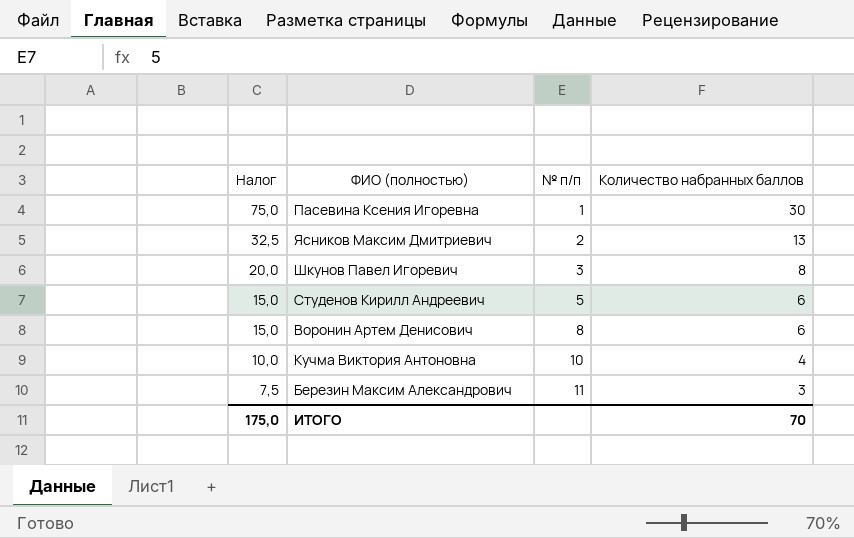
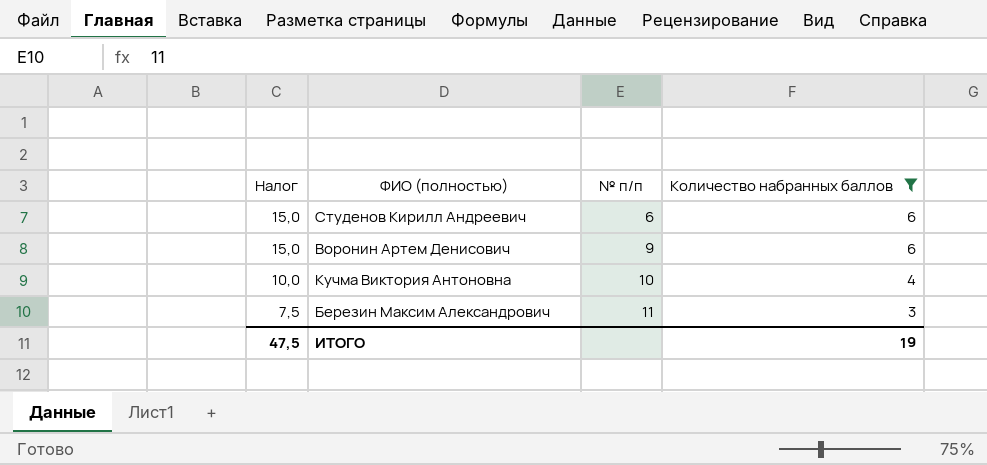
filter: none -> Количество набранных баллов <= 6
Студенов Кирилл Андреевич | № п/п: 5 -> 6
Воронин Артем Денисович | № п/п: 8 -> 9
ИТОГО | Налог: 175,0 -> 47,5
ИТОГО | Количество набранных баллов: 70 -> 19

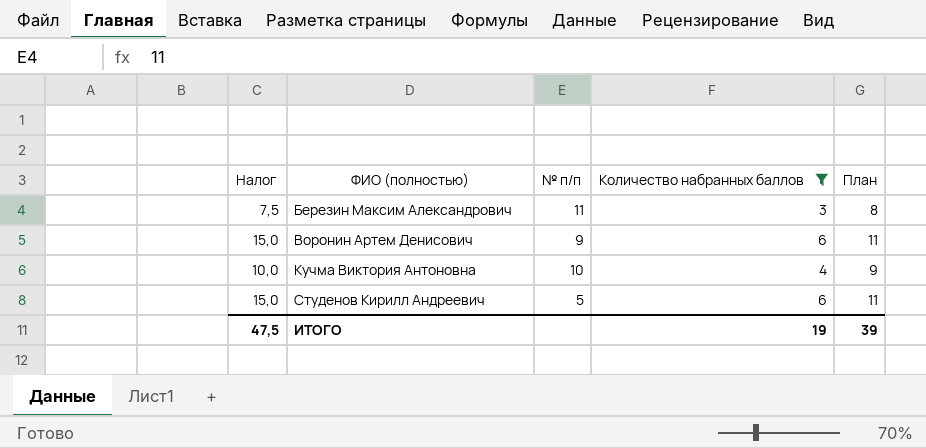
row order: Налог descending -> ФИО (полностью) ascending
column План | formula: none -> [Количество набранных баллов] + 5
Студенов Кирилл Андреевич | № п/п: 6 -> 5

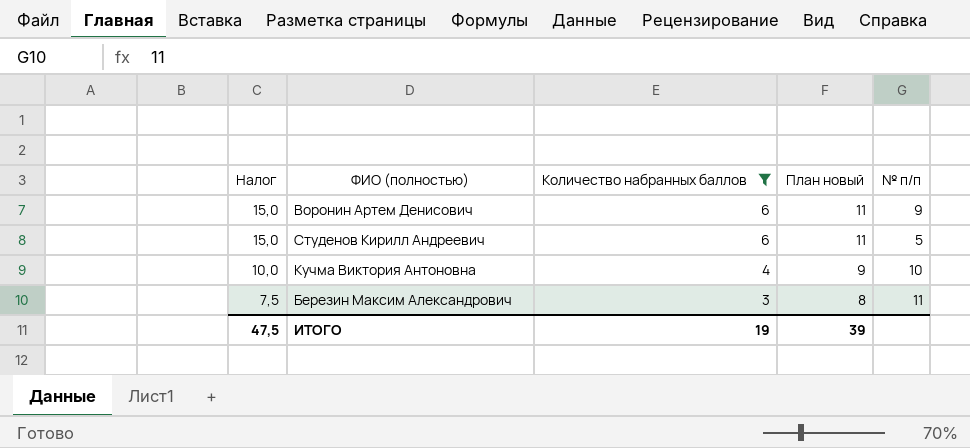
row order: ФИО (полностью) ascending -> Налог descending
column name: План -> План новый
column № п/п | position: 3 -> 5

